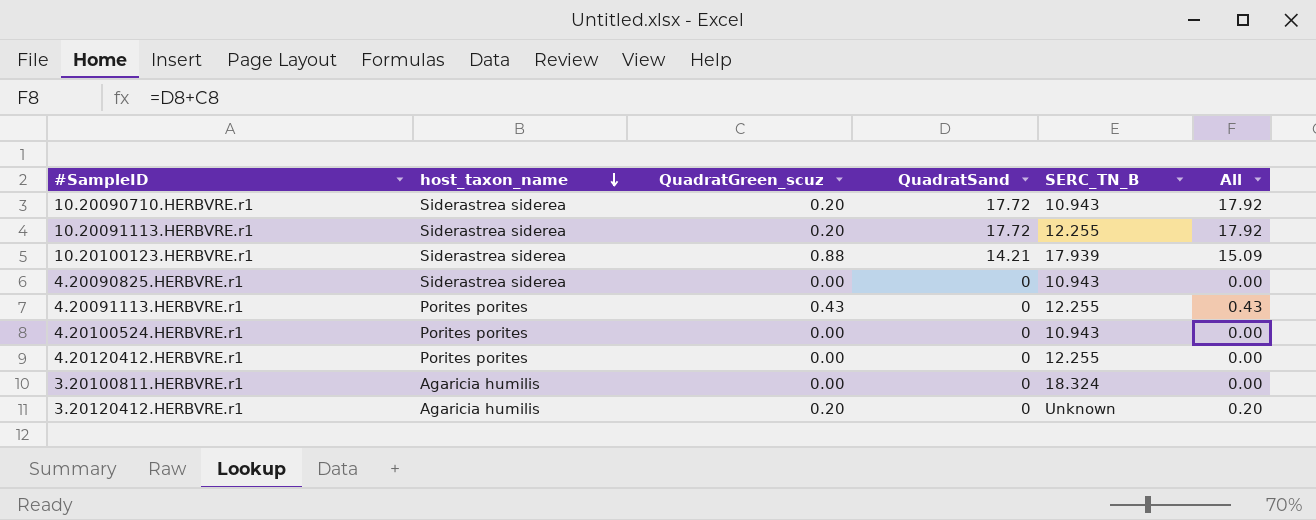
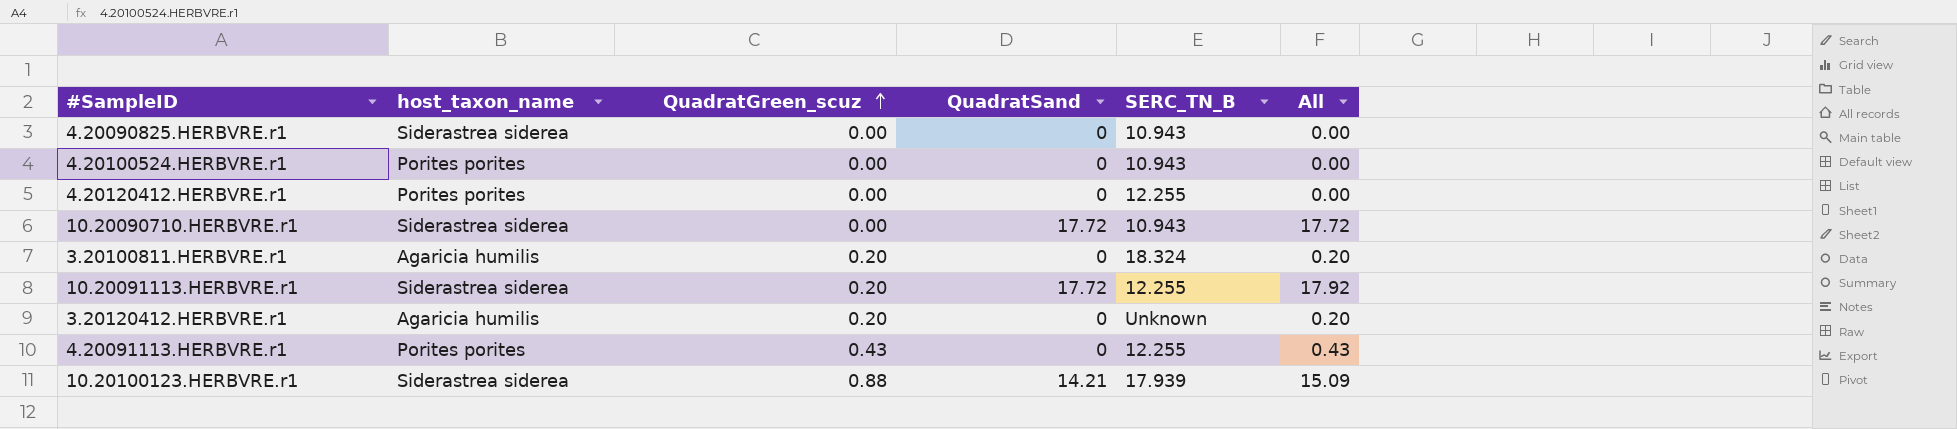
row order: host_taxon_name descending -> QuadratGreen_scuz ascending
10.20090710.HERBVRE.r1 | QuadratGreen_scuz: 0.20 -> 0.00
10.20090710.HERBVRE.r1 | All: 17.92 -> 17.72
3.20100811.HERBVRE.r1 | QuadratGreen_scuz: 0.00 -> 0.20
3.20100811.HERBVRE.r1 | All: 0.00 -> 0.20

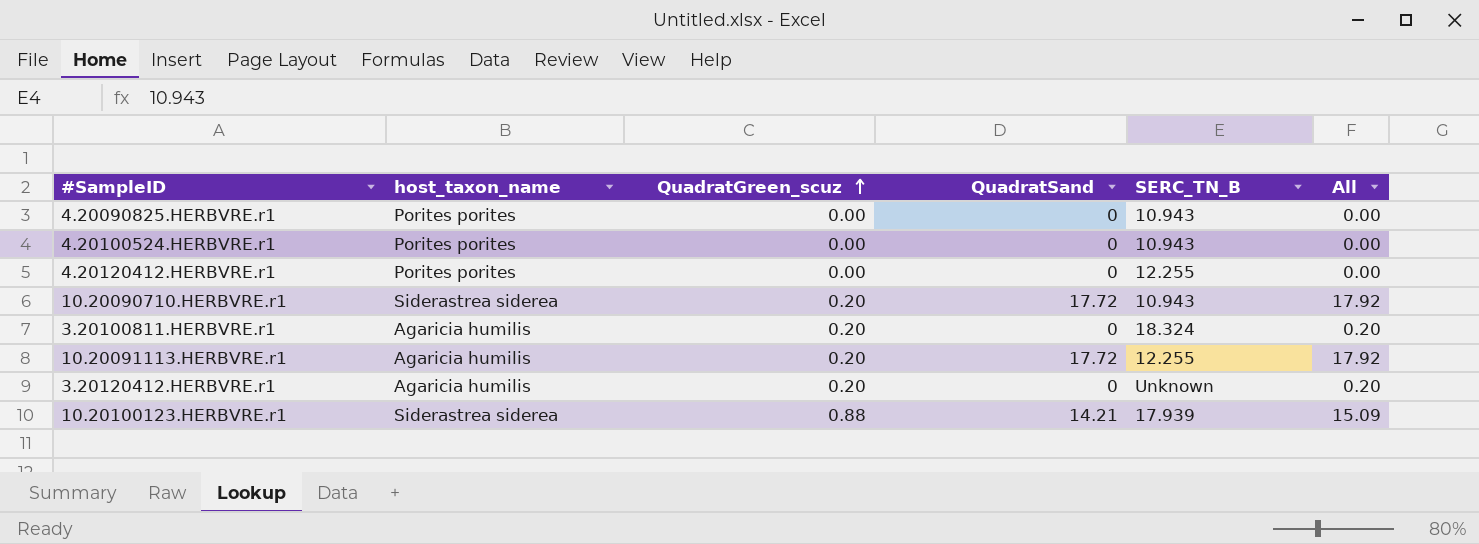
row 4.20091113.HERBVRE.r1: Porites porites | 0.43 | 0 | 12.255 | 0.43 -> none
4.20090825.HERBVRE.r1 | host_taxon_name: Siderastrea siderea -> Porites porites
10.20090710.HERBVRE.r1 | QuadratGreen_scuz: 0.00 -> 0.20
10.20090710.HERBVRE.r1 | All: 17.72 -> 17.92
10.20091113.HERBVRE.r1 | host_taxon_name: Siderastrea siderea -> Agaricia humilis

